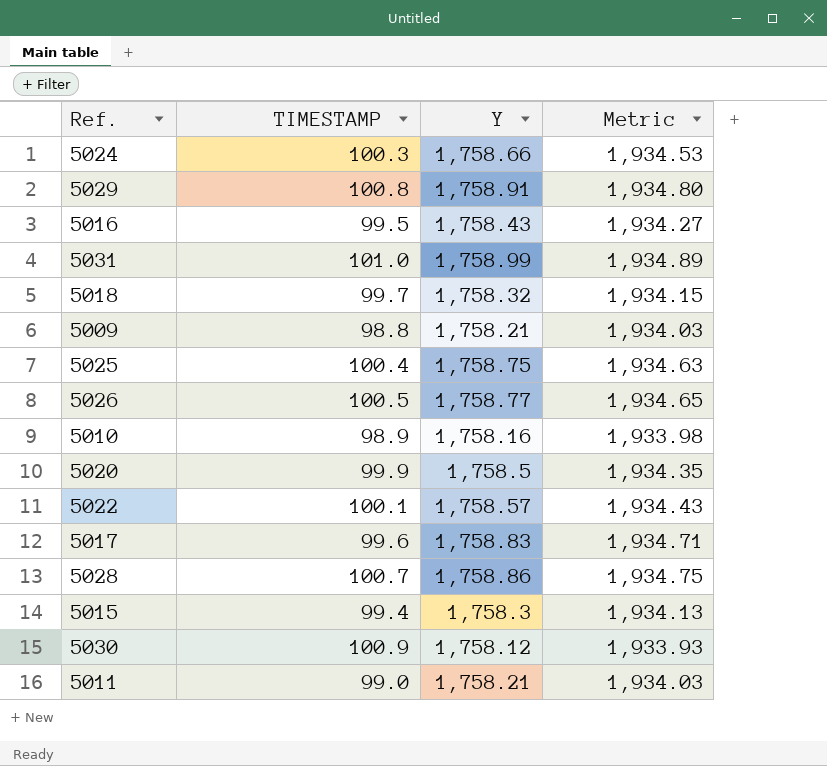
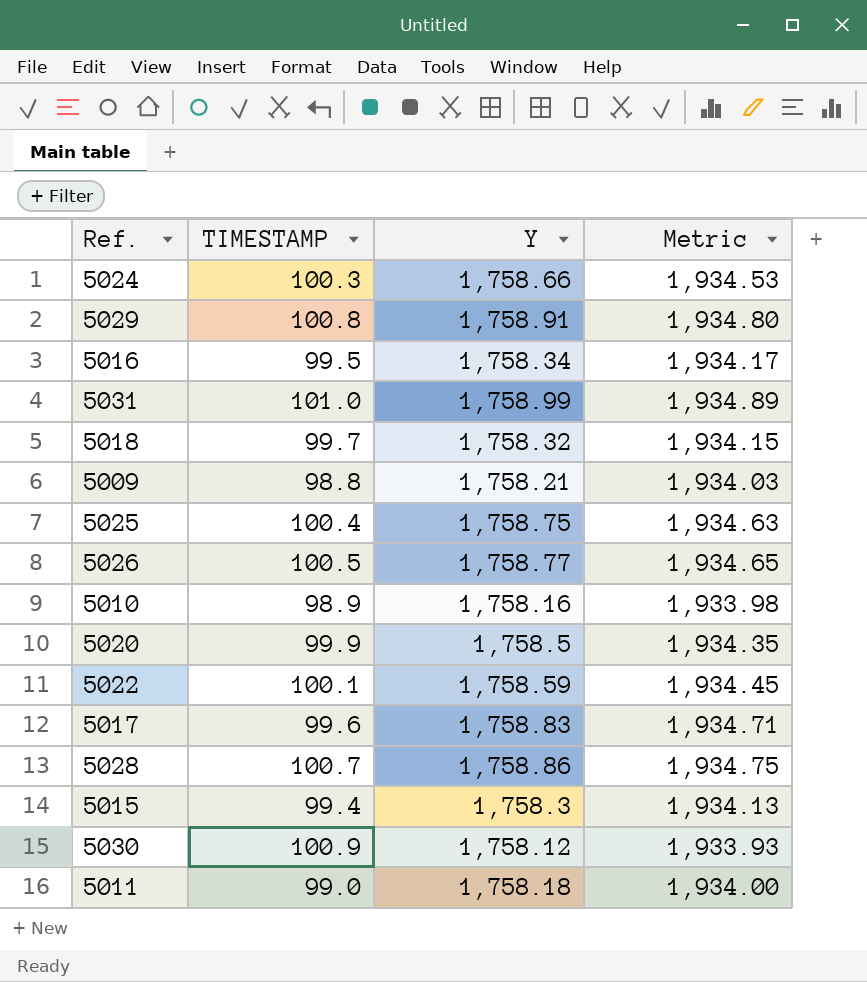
5016 | Y: 1,758.43 -> 1,758.34
5016 | Metric: 1,934.27 -> 1,934.17
5022 | Y: 1,758.57 -> 1,758.59
5022 | Metric: 1,934.43 -> 1,934.45
5011 | Y: 1,758.21 -> 1,758.18
5011 | Metric: 1,934.03 -> 1,934.00

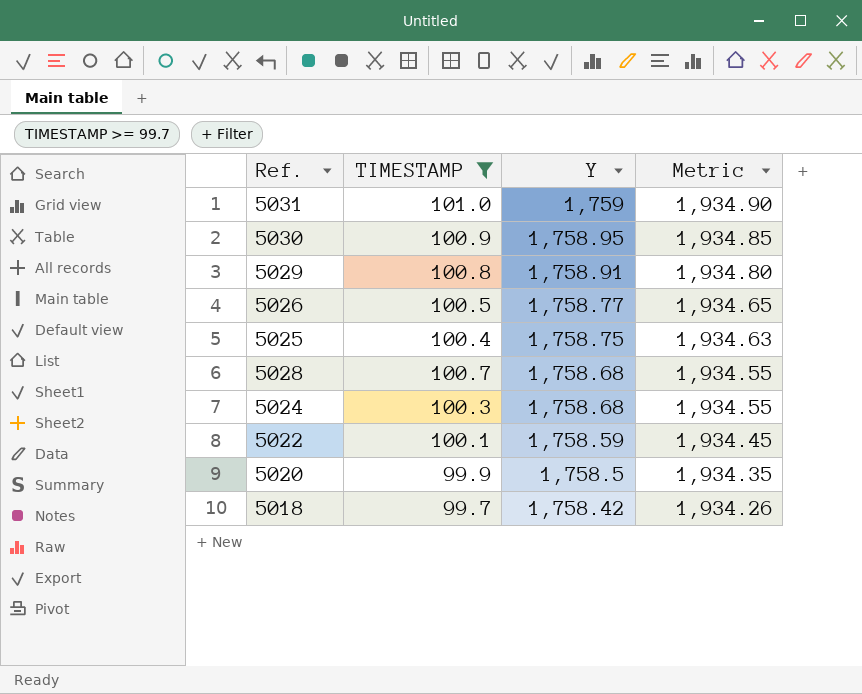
filter: none -> TIMESTAMP >= 99.7
row order: none -> Y descending
5031 | Y: 1,758.99 -> 1,759
5031 | Metric: 1,934.89 -> 1,934.90
5030 | Y: 1,758.12 -> 1,758.95
5030 | Metric: 1,933.93 -> 1,934.85
5028 | Y: 1,758.86 -> 1,758.68
5028 | Metric: 1,934.75 -> 1,934.55
5024 | Y: 1,758.66 -> 1,758.68
5024 | Metric: 1,934.53 -> 1,934.55
5018 | Y: 1,758.32 -> 1,758.42
5018 | Metric: 1,934.15 -> 1,934.26

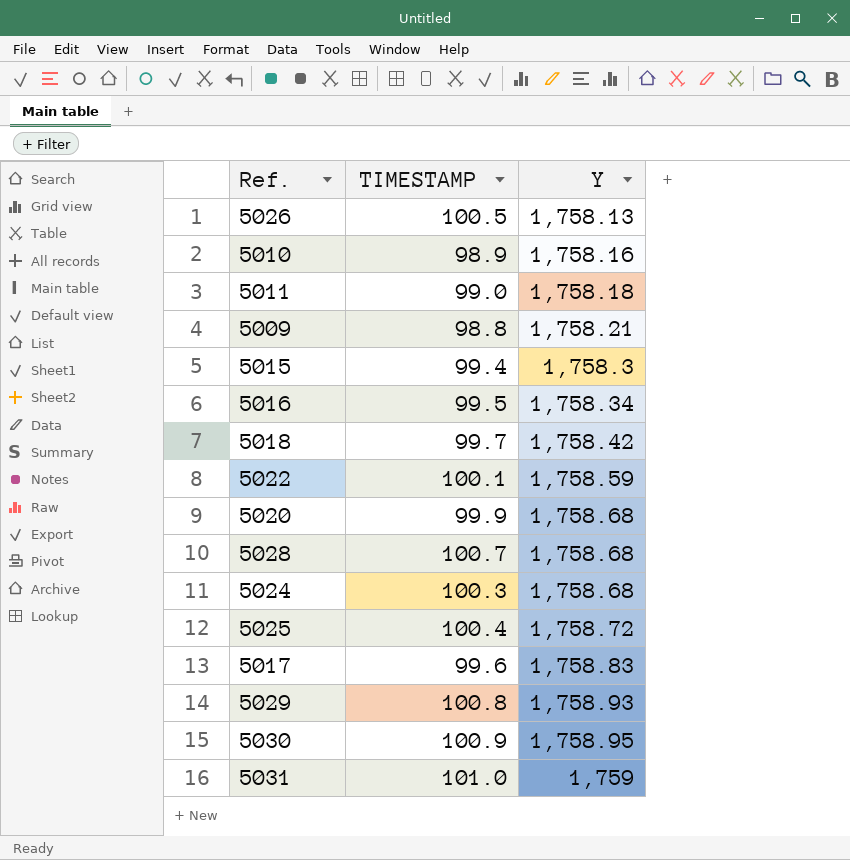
filter: TIMESTAMP >= 99.7 -> none
row order: Y descending -> Y ascending
column Metric | formula: [Y] * 1.1 -> none
5026 | Y: 1,758.77 -> 1,758.13
5020 | Y: 1,758.5 -> 1,758.68
5025 | Y: 1,758.75 -> 1,758.72
5029 | Y: 1,758.91 -> 1,758.93

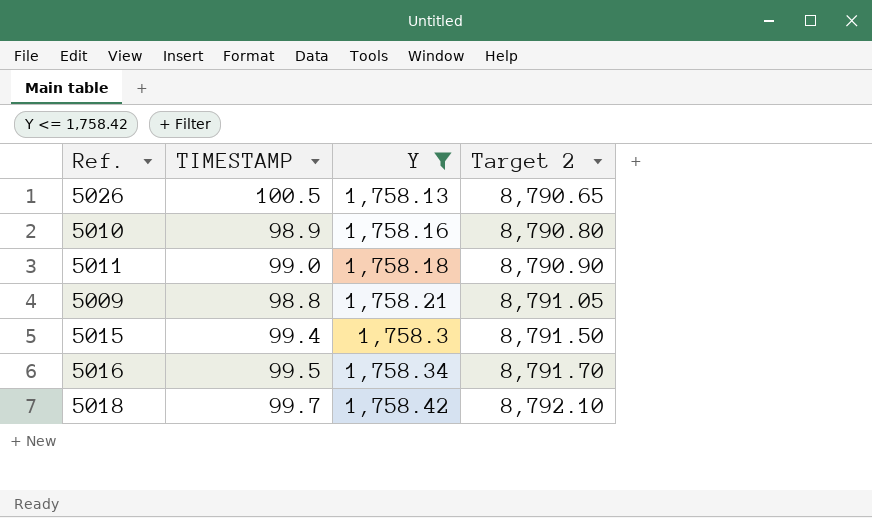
filter: none -> Y <= 1,758.42
column Target 2 | formula: none -> [Y] * 5

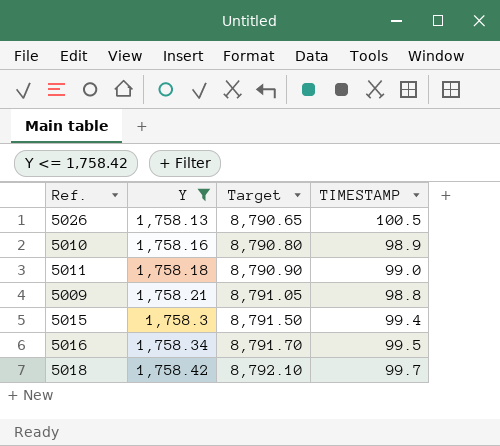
column name: Target 2 -> Target
column TIMESTAMP | position: 2 -> 4

